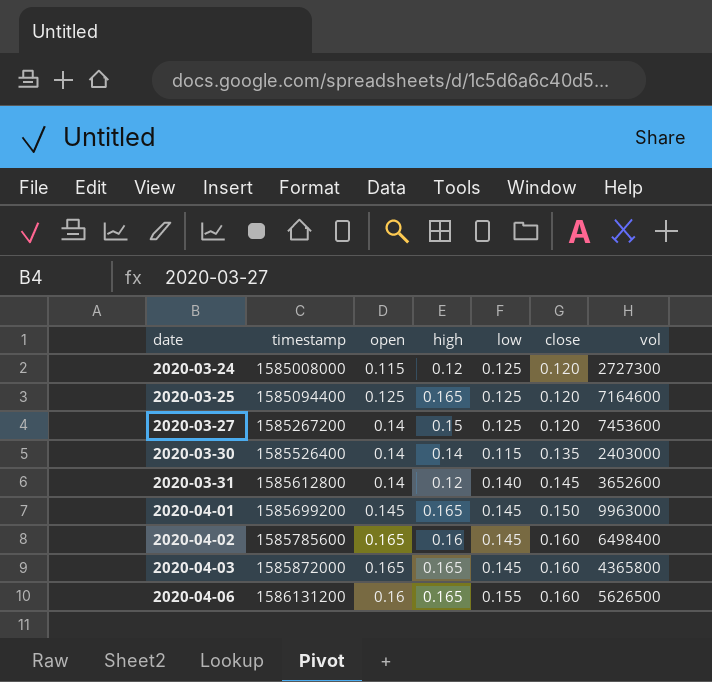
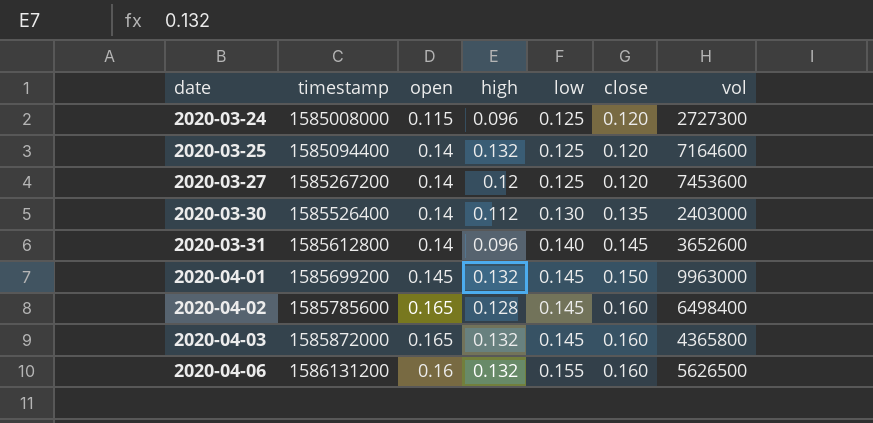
2020-03-24 | high: 0.12 -> 0.096
2020-03-25 | open: 0.125 -> 0.14
2020-03-25 | high: 0.165 -> 0.132
2020-03-27 | high: 0.15 -> 0.12
2020-03-30 | high: 0.14 -> 0.112
2020-03-30 | low: 0.115 -> 0.130
2020-03-31 | high: 0.12 -> 0.096
2020-04-01 | high: 0.165 -> 0.132
2020-04-02 | high: 0.16 -> 0.128
2020-04-03 | high: 0.165 -> 0.132
2020-04-06 | high: 0.165 -> 0.132

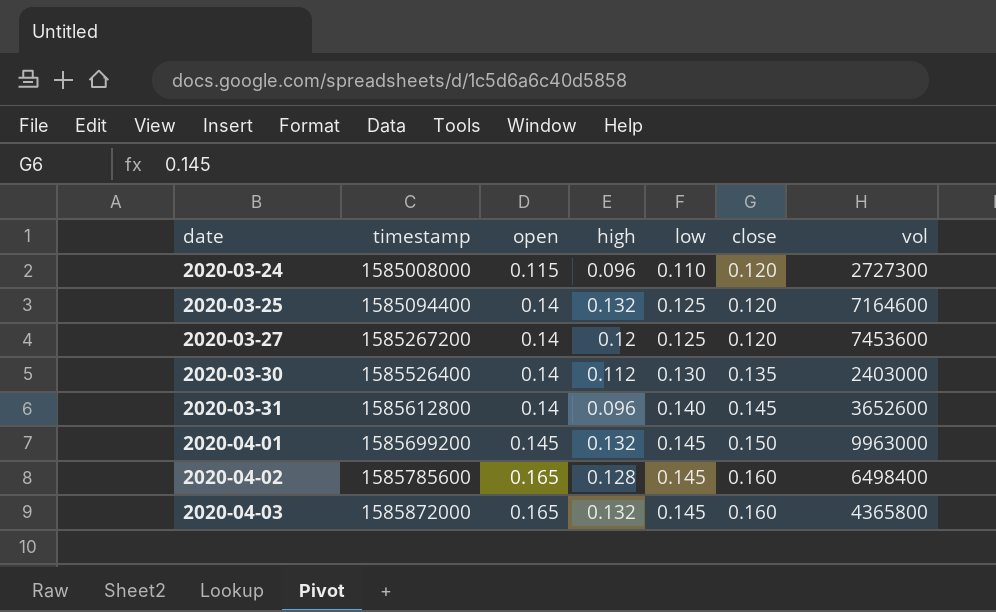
row 2020-04-06: 1586131200 | 0.16 | 0.132 | 0.155 | 0.160 | 5626500 -> none
2020-03-24 | low: 0.125 -> 0.110

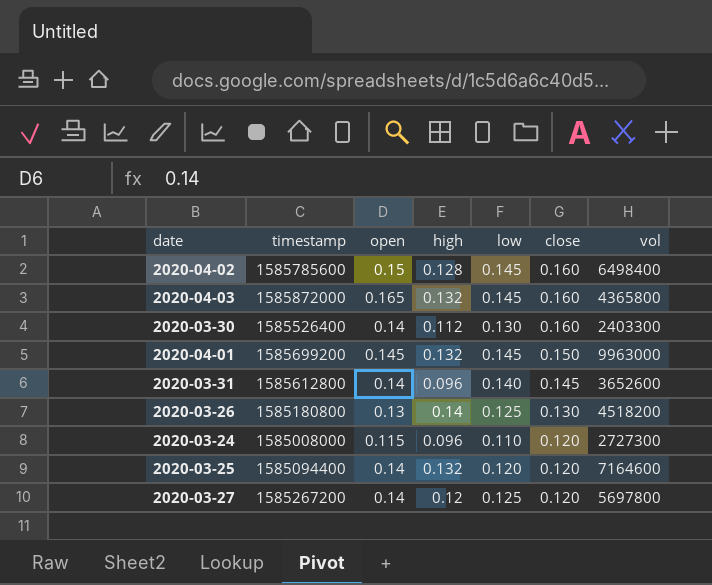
row order: date ascending -> close descending
2020-04-02 | open: 0.165 -> 0.15
2020-03-30 | close: 0.135 -> 0.160
2020-03-30 | vol: 2403000 -> 2403300
row 2020-03-26: none -> 1585180800 | 0.13 | 0.14 | 0.125 | 0.130 | 4518200
2020-03-25 | low: 0.125 -> 0.120
2020-03-27 | vol: 7453600 -> 5697800

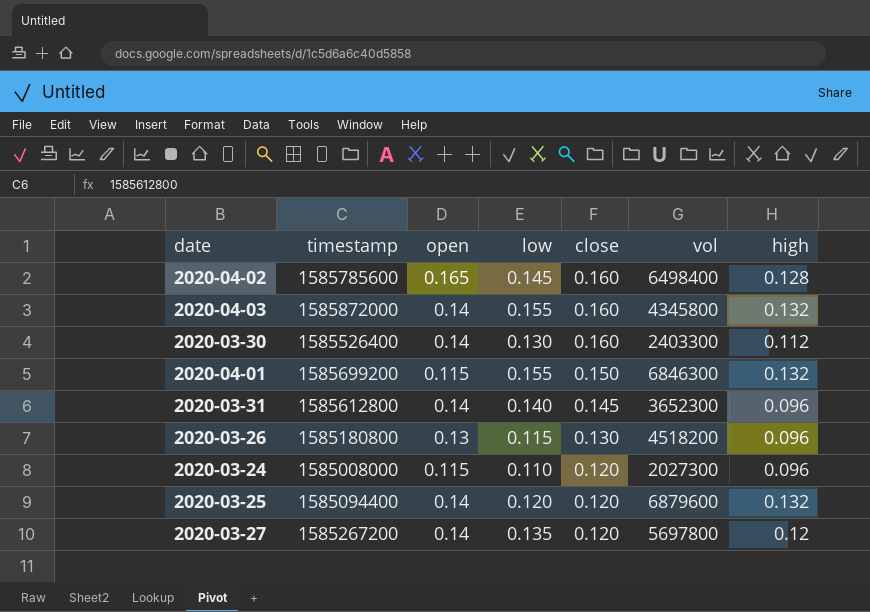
column high | position: 4 -> 7
2020-04-02 | open: 0.15 -> 0.165
2020-04-03 | open: 0.165 -> 0.14
2020-04-03 | low: 0.145 -> 0.155
2020-04-03 | vol: 4365800 -> 4345800
2020-04-01 | open: 0.145 -> 0.115
2020-04-01 | low: 0.145 -> 0.155
2020-04-01 | vol: 9963000 -> 6846300
2020-03-31 | vol: 3652600 -> 3652300
2020-03-26 | low: 0.125 -> 0.115
2020-03-26 | high: 0.14 -> 0.096
2020-03-24 | vol: 2727300 -> 2027300
2020-03-25 | vol: 7164600 -> 6879600
2020-03-27 | low: 0.125 -> 0.135

